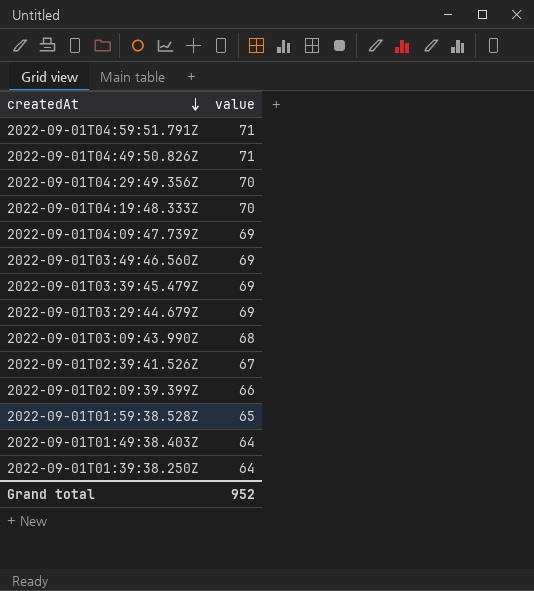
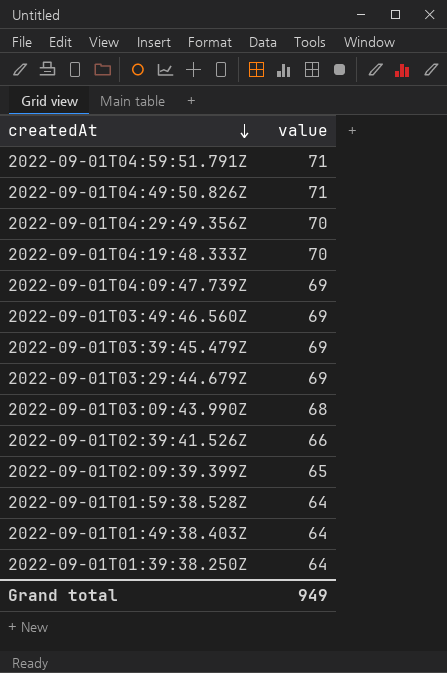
2022-09-01T02:39:41.526Z | value: 67 -> 66
2022-09-01T02:09:39.399Z | value: 66 -> 65
2022-09-01T01:59:38.528Z | value: 65 -> 64
Grand total | value: 952 -> 949

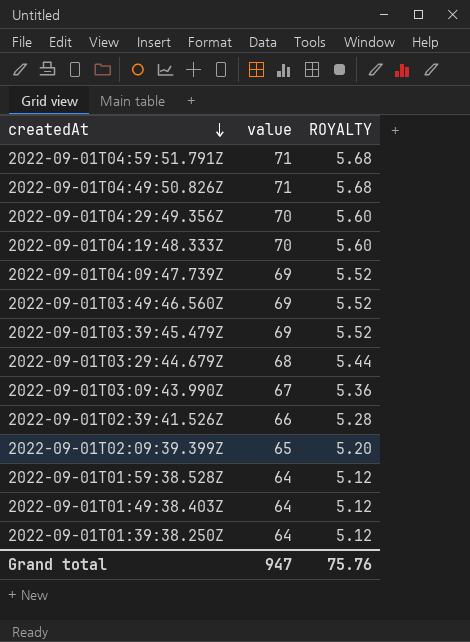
column ROYALTY | formula: none -> [value] * 0.08
2022-09-01T03:29:44.679Z | value: 69 -> 68
2022-09-01T03:09:43.990Z | value: 68 -> 67
Grand total | value: 949 -> 947

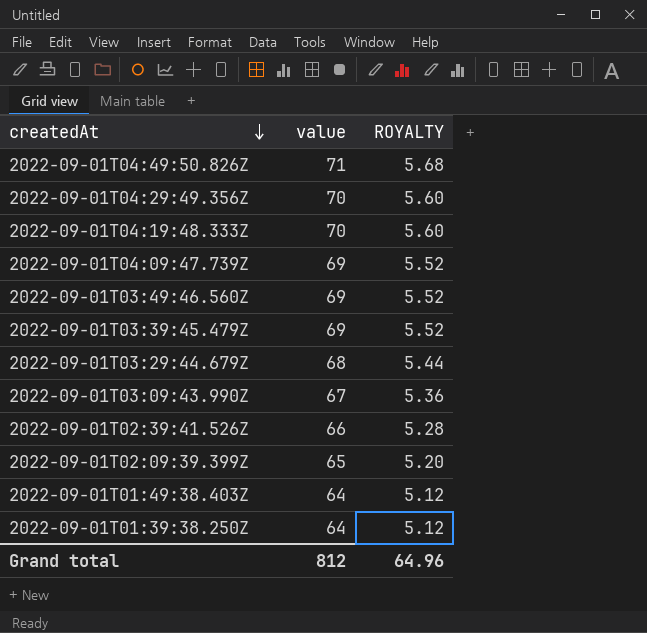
row 2022-09-01T04:59:51.791Z: 71 | 5.68 -> none
row 2022-09-01T01:59:38.528Z: 64 | 5.12 -> none
Grand total | value: 947 -> 812
Grand total | ROYALTY: 75.76 -> 64.96

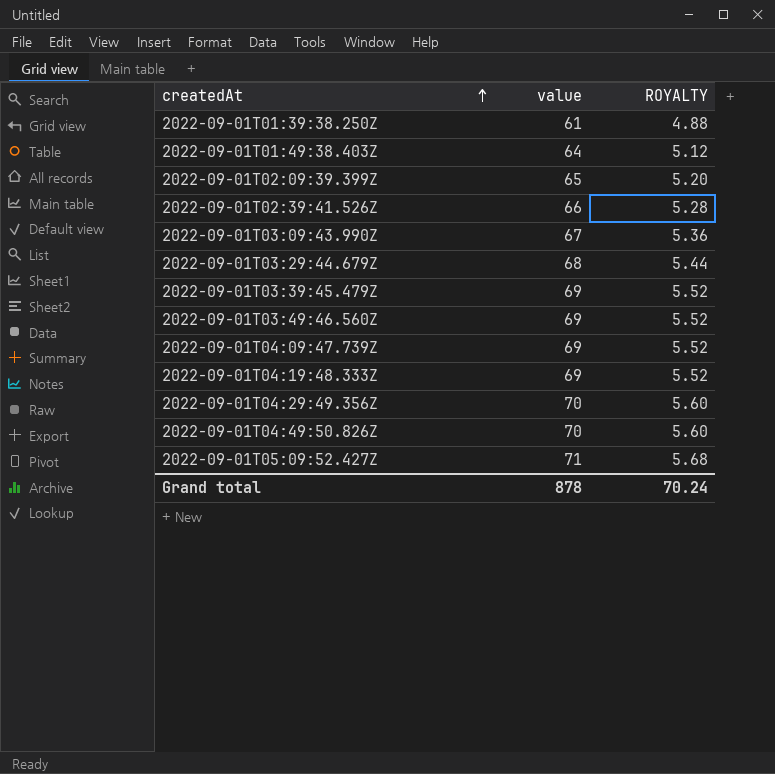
row order: createdAt descending -> createdAt ascending
2022-09-01T01:39:38.250Z | value: 64 -> 61
2022-09-01T01:39:38.250Z | ROYALTY: 5.12 -> 4.88
2022-09-01T04:19:48.333Z | value: 70 -> 69
2022-09-01T04:19:48.333Z | ROYALTY: 5.60 -> 5.52
2022-09-01T04:49:50.826Z | value: 71 -> 70
2022-09-01T04:49:50.826Z | ROYALTY: 5.68 -> 5.60
row 2022-09-01T05:09:52.427Z: none -> 71 | 5.68
Grand total | value: 812 -> 878
Grand total | ROYALTY: 64.96 -> 70.24

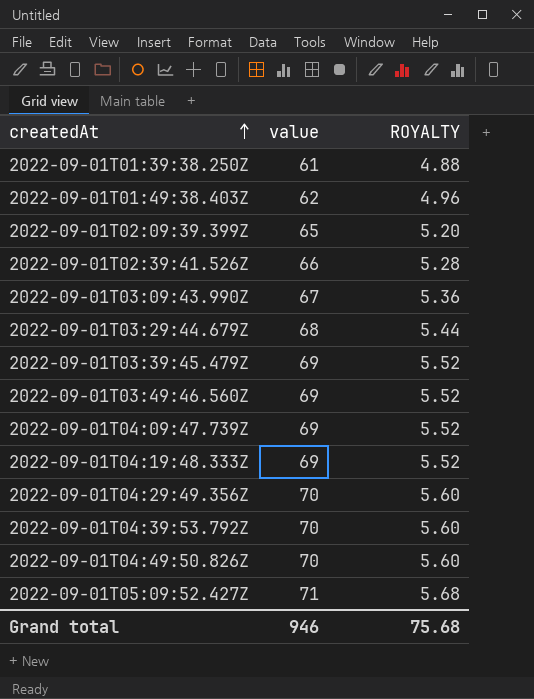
2022-09-01T01:49:38.403Z | value: 64 -> 62
2022-09-01T01:49:38.403Z | ROYALTY: 5.12 -> 4.96
row 2022-09-01T04:39:53.792Z: none -> 70 | 5.60
Grand total | value: 878 -> 946
Grand total | ROYALTY: 70.24 -> 75.68

